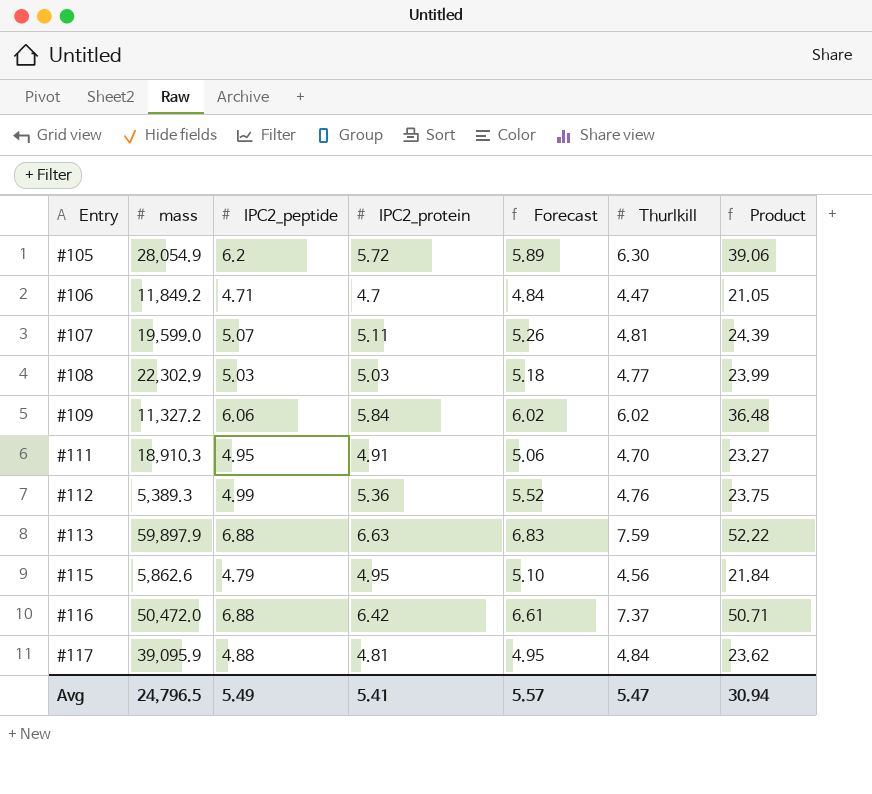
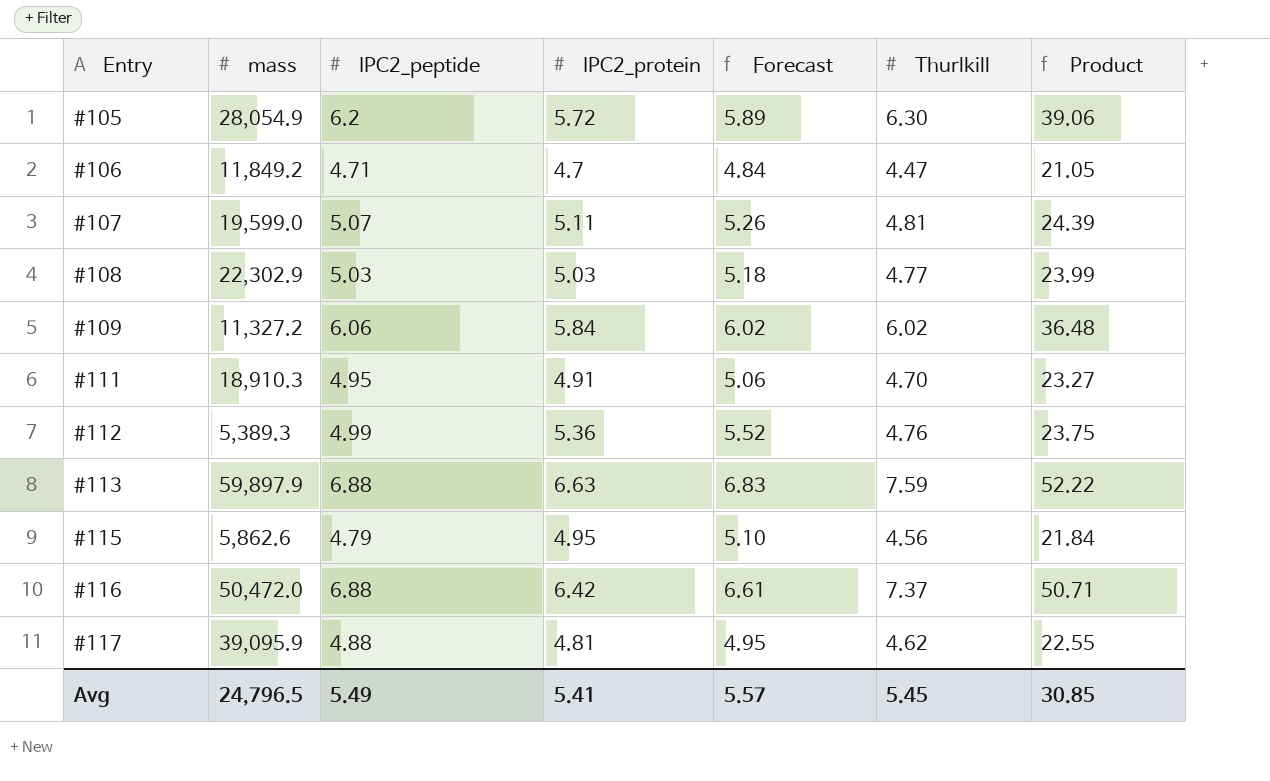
#117 | Thurlkill: 4.84 -> 4.62
#117 | Product: 23.62 -> 22.55
Avg | Thurlkill: 5.47 -> 5.45
Avg | Product: 30.94 -> 30.85

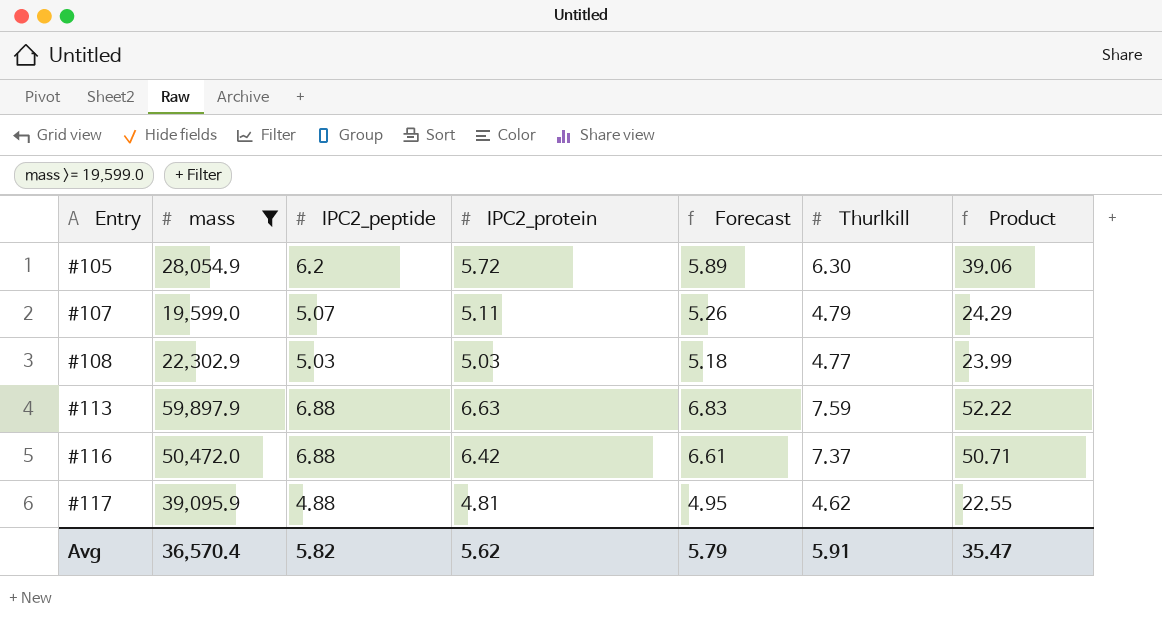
filter: none -> mass >= 19,599.0
#107 | Thurlkill: 4.81 -> 4.79
#107 | Product: 24.39 -> 24.29
Avg | mass: 24,796.5 -> 36,570.4
Avg | IPC2_peptide: 5.49 -> 5.82
Avg | IPC2_protein: 5.41 -> 5.62
Avg | Forecast: 5.57 -> 5.79
Avg | Thurlkill: 5.45 -> 5.91
Avg | Product: 30.85 -> 35.47

